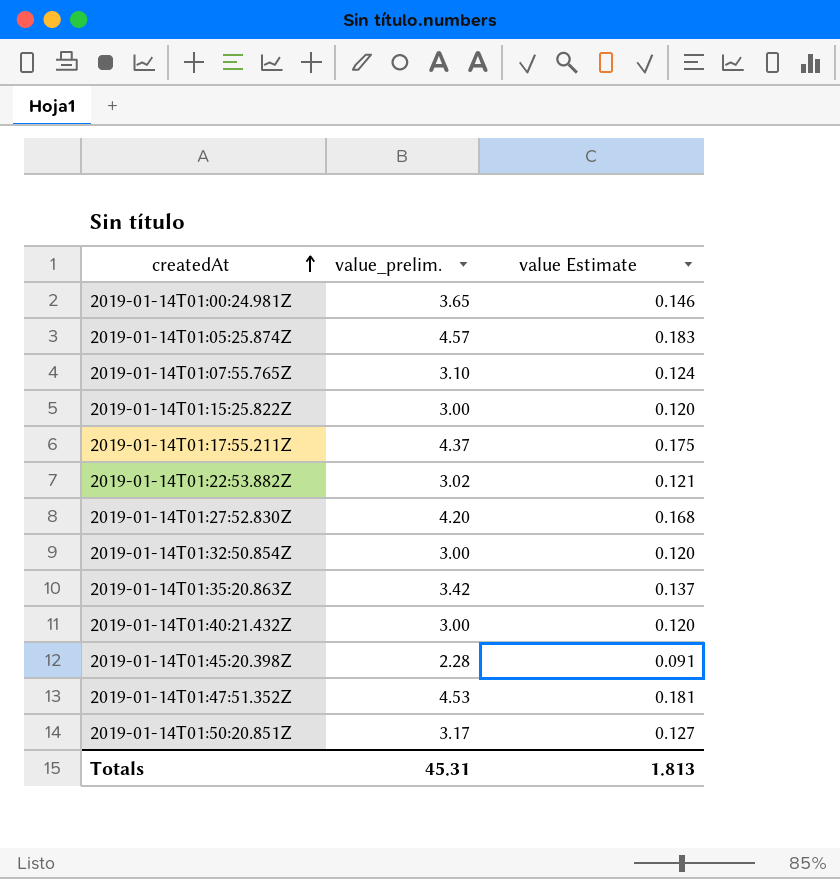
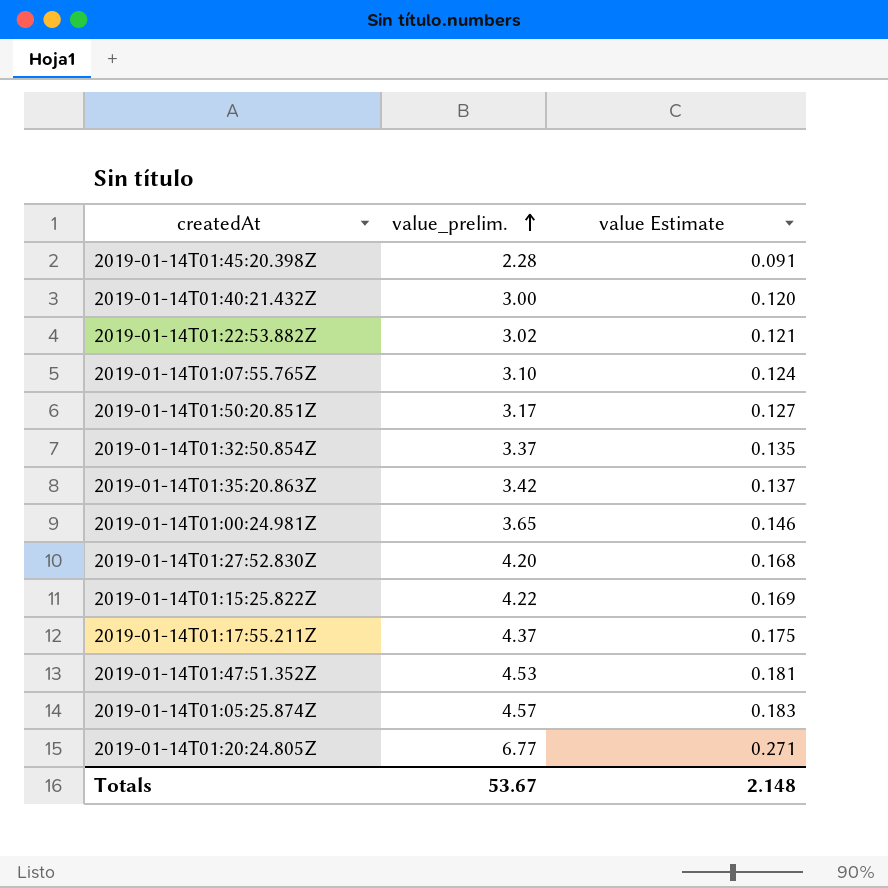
row order: createdAt ascending -> value_prelim. ascending
2019-01-14T01:32:50.854Z | value_prelim.: 3.00 -> 3.37
2019-01-14T01:32:50.854Z | value Estimate: 0.120 -> 0.135
2019-01-14T01:15:25.822Z | value_prelim.: 3.00 -> 4.22
2019-01-14T01:15:25.822Z | value Estimate: 0.120 -> 0.169
row 2019-01-14T01:20:24.805Z: none -> 6.77 | 0.271
Totals | value_prelim.: 45.31 -> 53.67
Totals | value Estimate: 1.813 -> 2.148

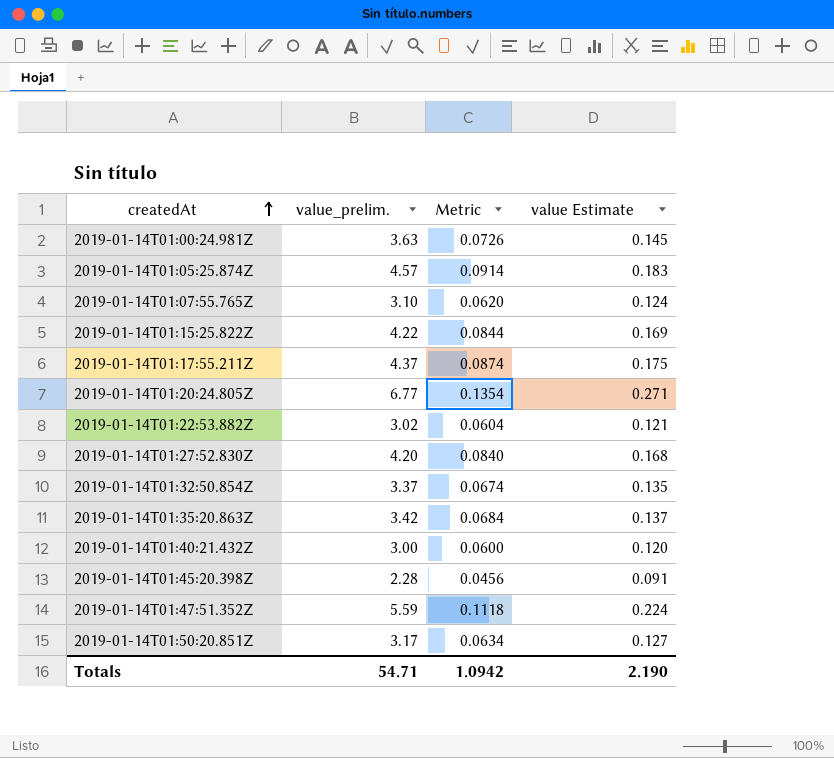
row order: value_prelim. ascending -> createdAt ascending
column Metric | formula: none -> [value_prelim.] * 0.02
2019-01-14T01:00:24.981Z | value_prelim.: 3.65 -> 3.63
2019-01-14T01:00:24.981Z | value Estimate: 0.146 -> 0.145
2019-01-14T01:47:51.352Z | value_prelim.: 4.53 -> 5.59
2019-01-14T01:47:51.352Z | value Estimate: 0.181 -> 0.224
Totals | value_prelim.: 53.67 -> 54.71
Totals | value Estimate: 2.148 -> 2.190

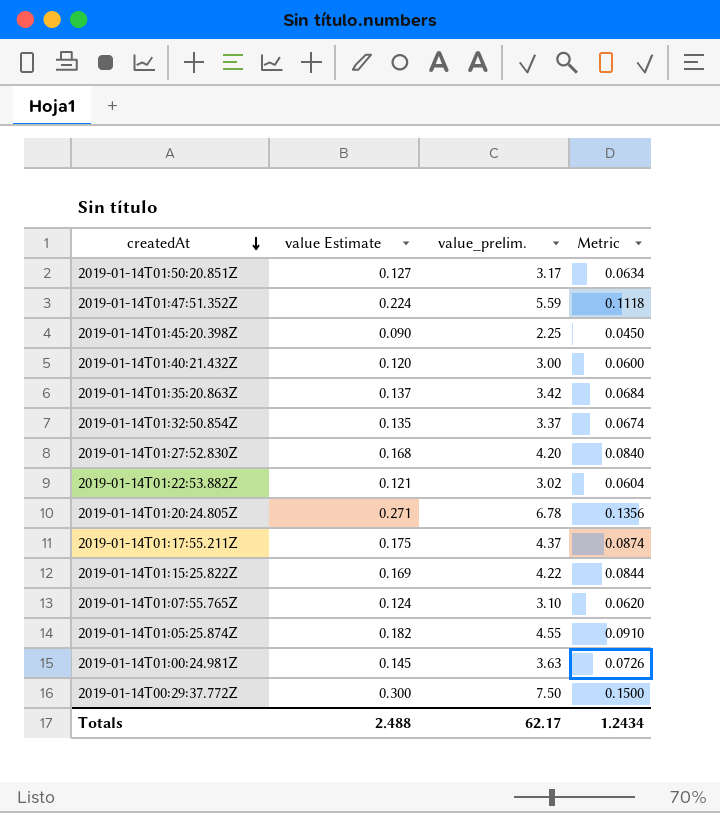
row order: createdAt ascending -> createdAt descending
column value Estimate | position: 4 -> 2
2019-01-14T01:45:20.398Z | value Estimate: 0.091 -> 0.090
2019-01-14T01:45:20.398Z | value_prelim.: 2.28 -> 2.25
2019-01-14T01:45:20.398Z | Metric: 0.0456 -> 0.0450
2019-01-14T01:20:24.805Z | value_prelim.: 6.77 -> 6.78
2019-01-14T01:20:24.805Z | Metric: 0.1354 -> 0.1356
2019-01-14T01:05:25.874Z | value Estimate: 0.183 -> 0.182
2019-01-14T01:05:25.874Z | value_prelim.: 4.57 -> 4.55
2019-01-14T01:05:25.874Z | Metric: 0.0914 -> 0.0910
row 2019-01-14T00:29:37.772Z: none -> 0.300 | 7.50 | 0.1500
Totals | value Estimate: 2.190 -> 2.488
Totals | value_prelim.: 54.71 -> 62.17
Totals | Metric: 1.0942 -> 1.2434

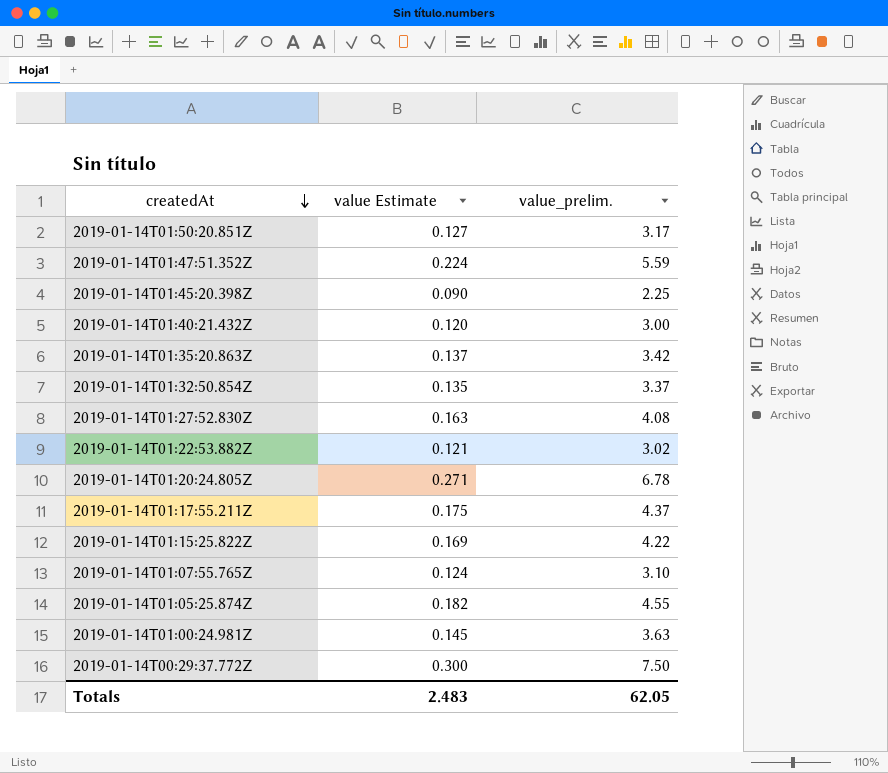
column Metric | formula: [value_prelim.] * 0.02 -> none
2019-01-14T01:27:52.830Z | value Estimate: 0.168 -> 0.163
2019-01-14T01:27:52.830Z | value_prelim.: 4.20 -> 4.08
Totals | value Estimate: 2.488 -> 2.483
Totals | value_prelim.: 62.17 -> 62.05

